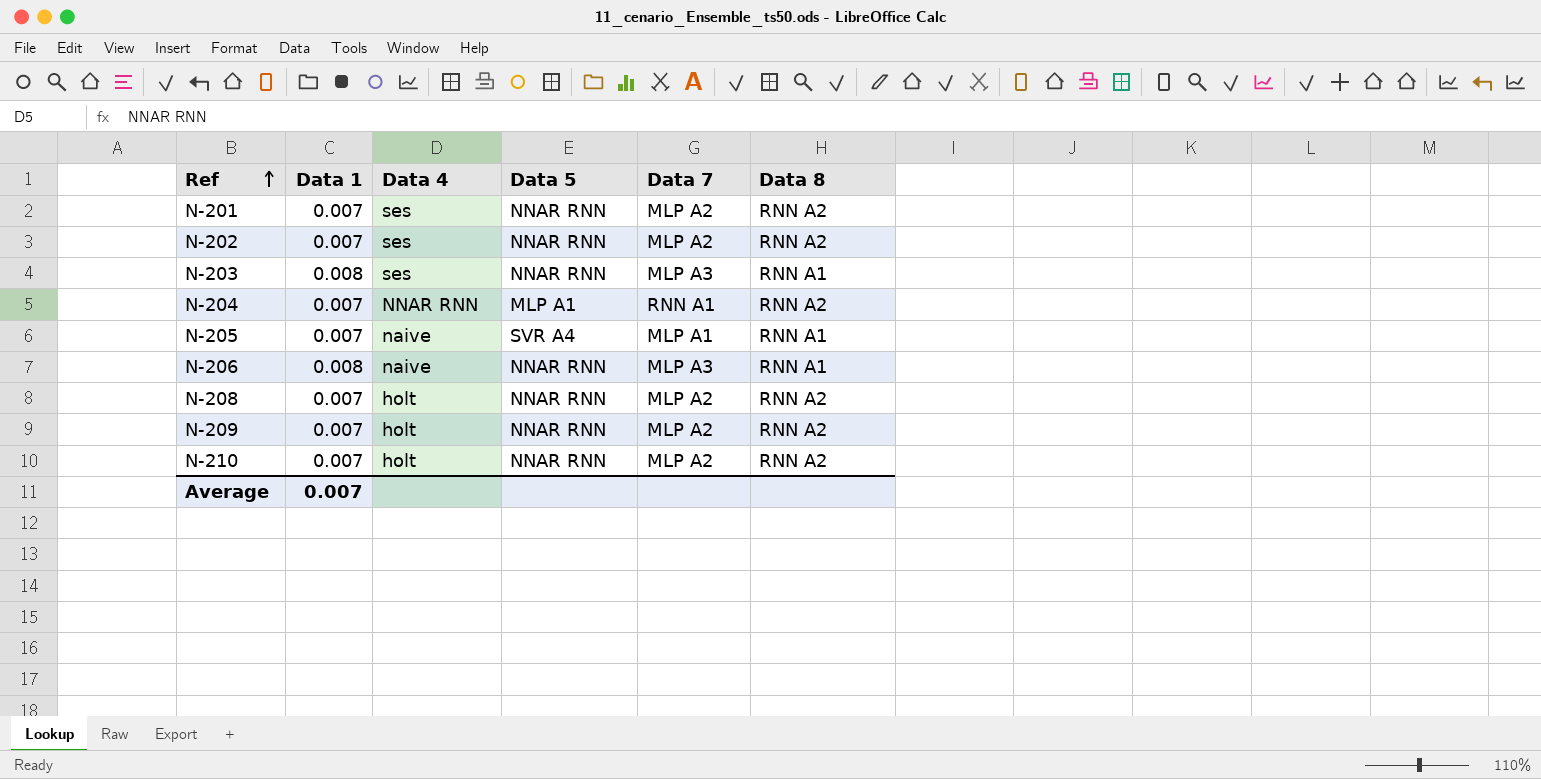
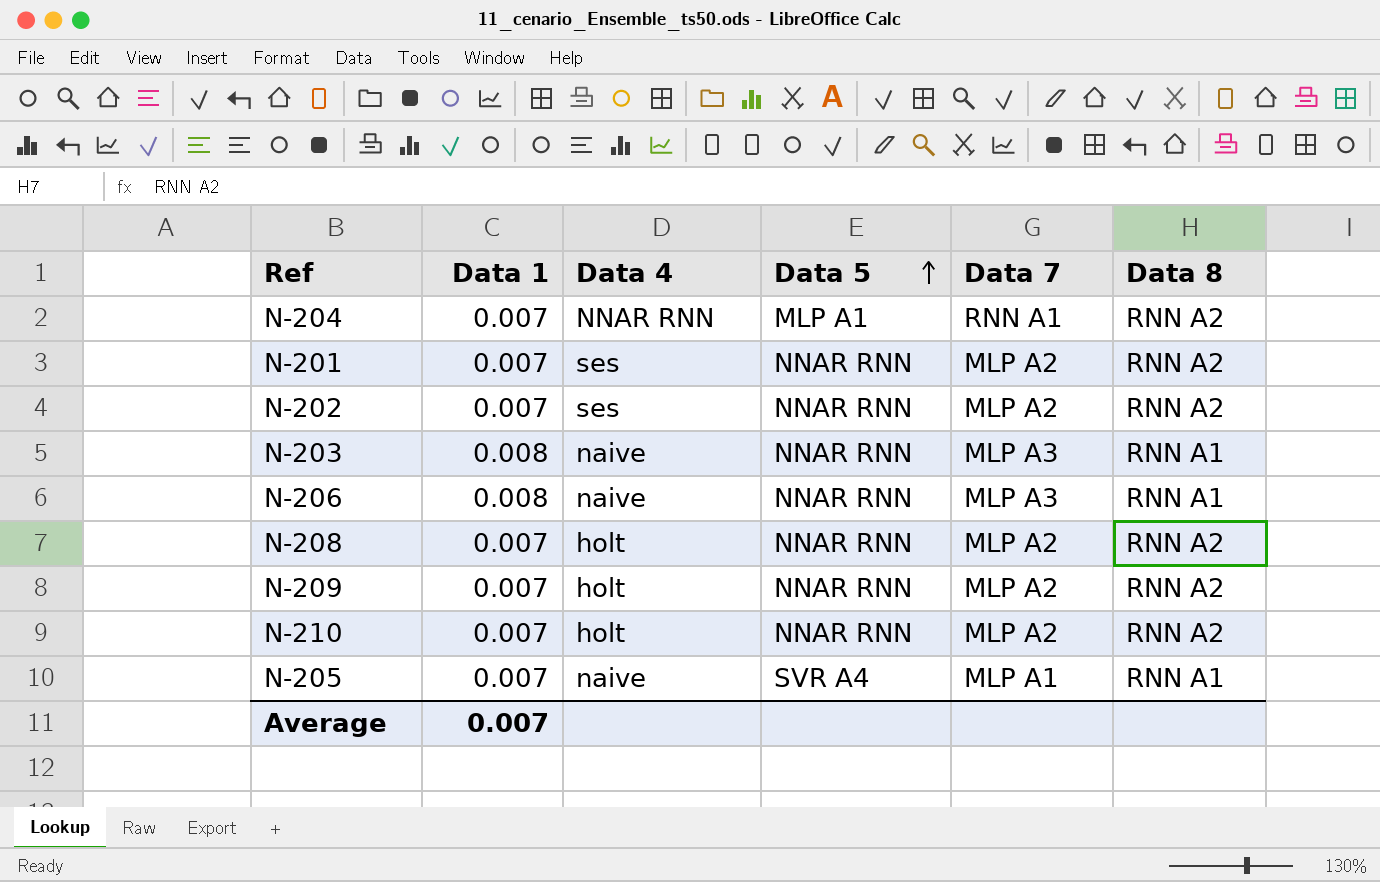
row order: Ref ascending -> Data 5 ascending
N-203 | Data 4: ses -> naive

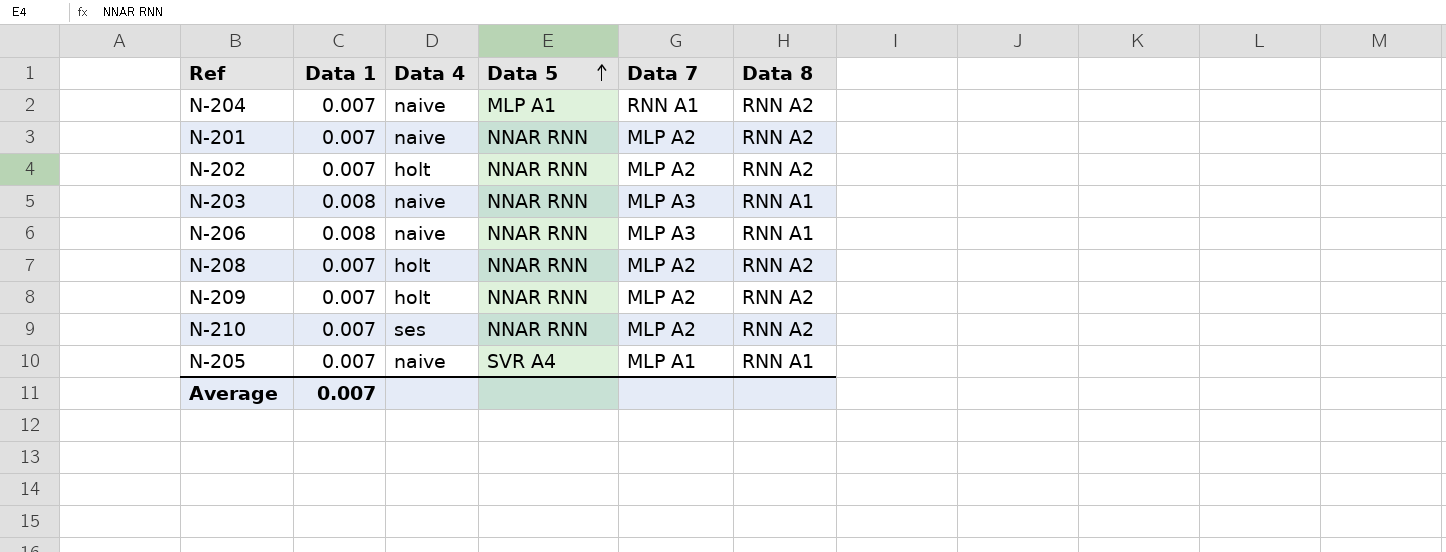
N-204 | Data 4: NNAR RNN -> naive
N-201 | Data 4: ses -> naive
N-202 | Data 4: ses -> holt
N-210 | Data 4: holt -> ses

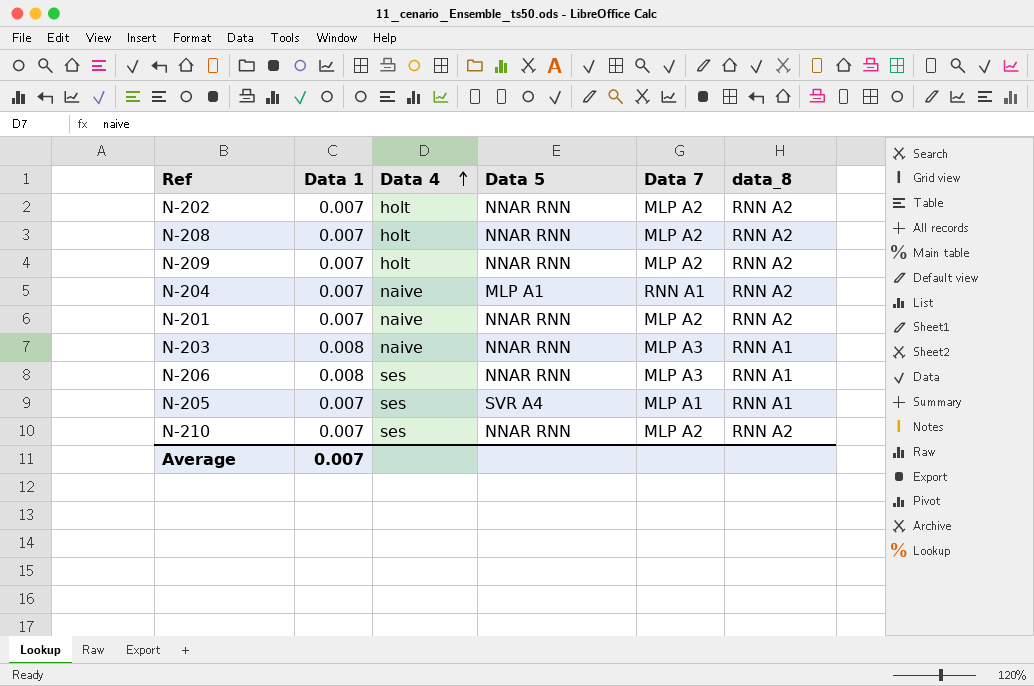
row order: Data 5 ascending -> Data 4 ascending
column name: Data 8 -> data_8
N-206 | Data 4: naive -> ses
N-205 | Data 4: naive -> ses

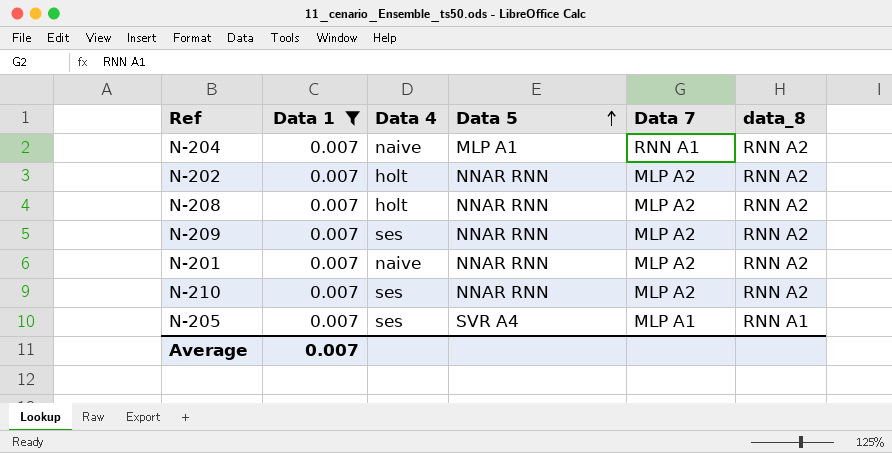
filter: none -> Data 1 = 0.007
row order: Data 4 ascending -> Data 5 ascending
N-209 | Data 4: holt -> ses

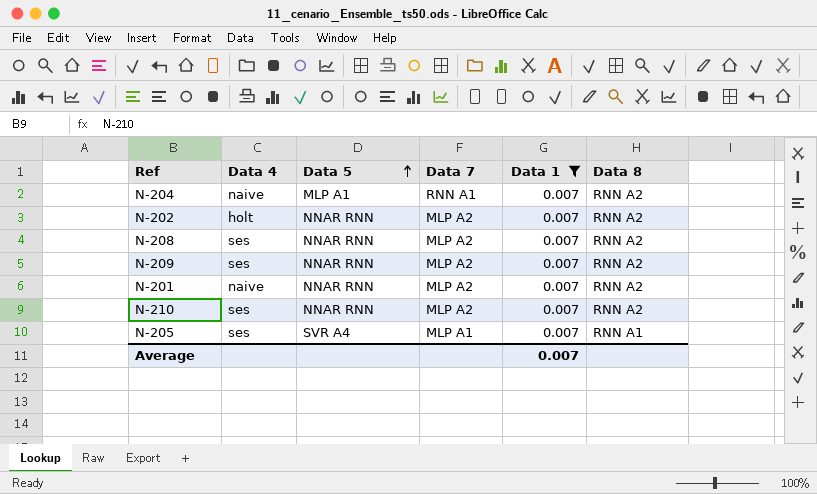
column Data 1 | position: 2 -> 5
column name: data_8 -> Data 8
N-208 | Data 4: holt -> ses

